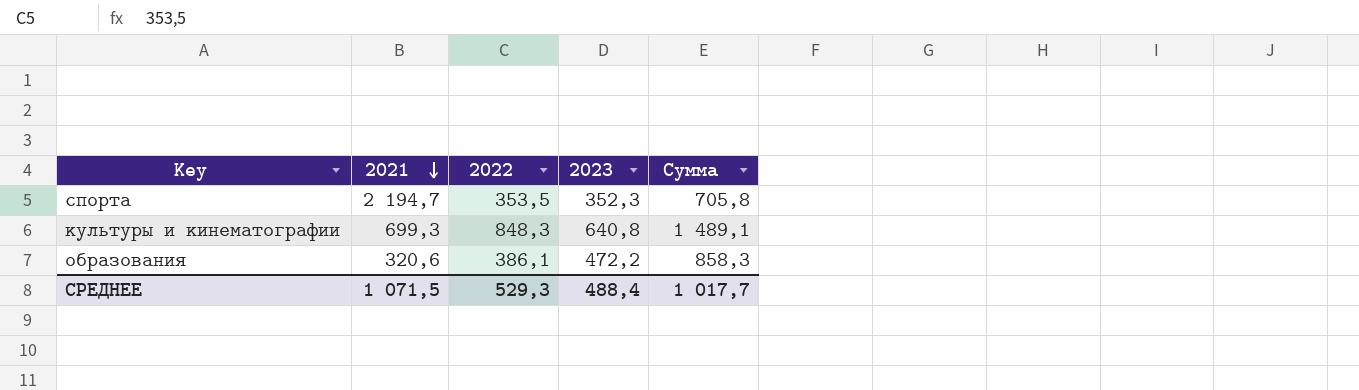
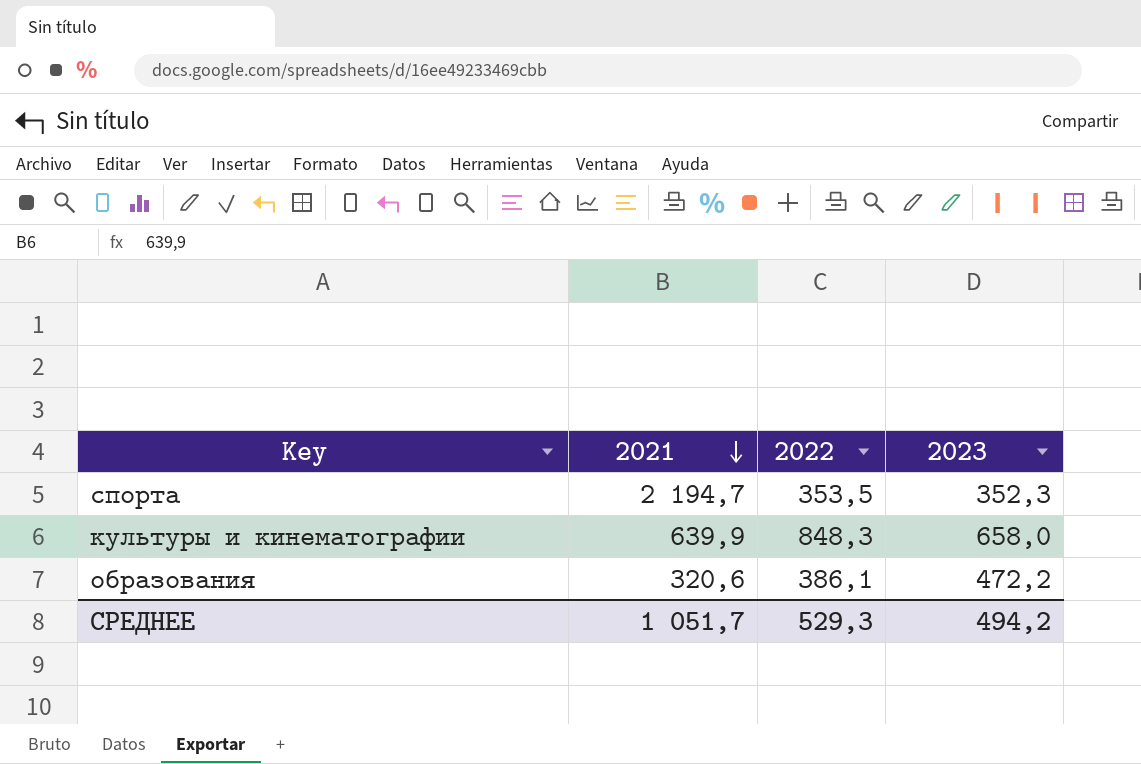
column Сумма | formula: [2022] + [2023] -> none
культуры и кинематографии | 2021: 699,3 -> 639,9
культуры и кинематографии | 2023: 640,8 -> 658,0
СРЕДНЕЕ | 2021: 1 071,5 -> 1 051,7
СРЕДНЕЕ | 2023: 488,4 -> 494,2

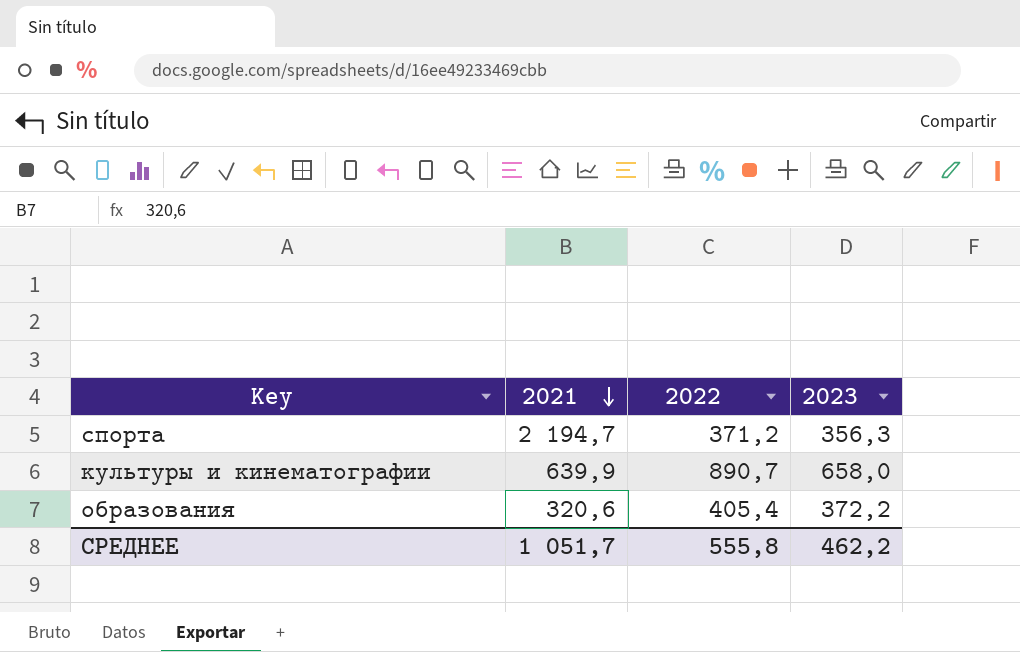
спорта | 2022: 353,5 -> 371,2
спорта | 2023: 352,3 -> 356,3
культуры и кинематографии | 2022: 848,3 -> 890,7
образования | 2022: 386,1 -> 405,4
образования | 2023: 472,2 -> 372,2
СРЕДНЕЕ | 2022: 529,3 -> 555,8
СРЕДНЕЕ | 2023: 494,2 -> 462,2

